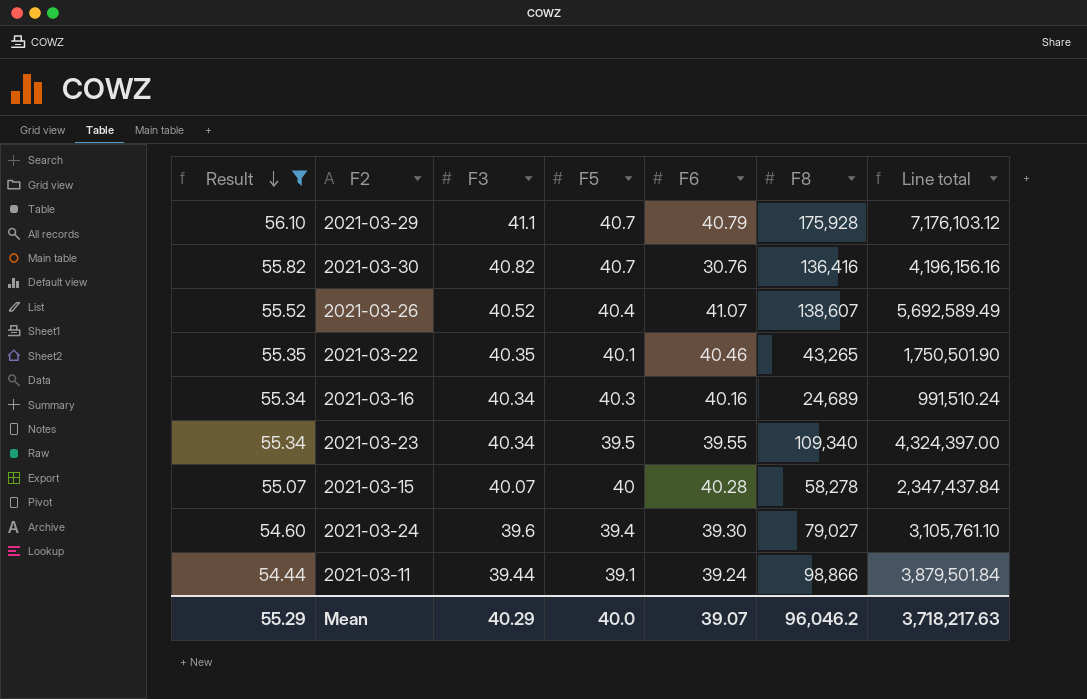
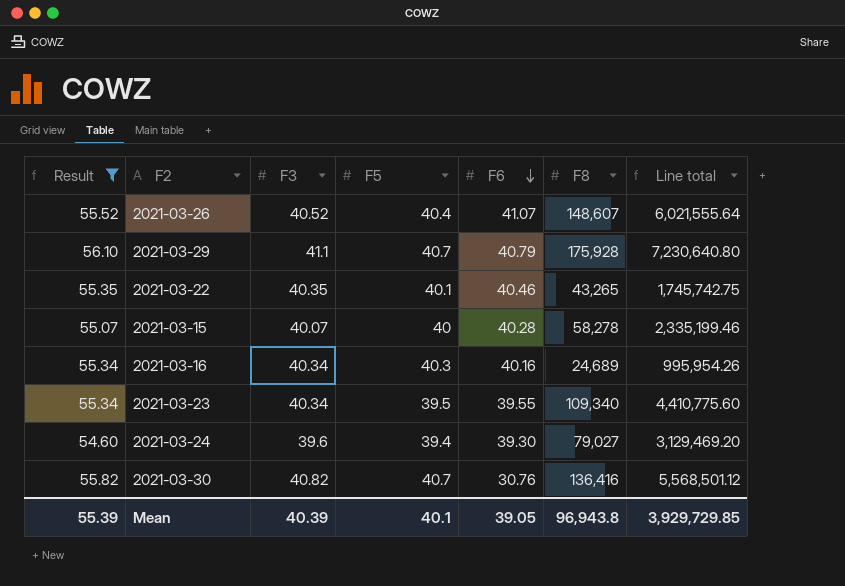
row order: Result descending -> F6 descending
column Line total | formula: [F6] * [F8] -> [F3] * [F8]
row 2021-03-11: 54.44 | 39.44 | 39.1 | 39.24 | 98,866 | 3,879,501.84 -> none
2021-03-26 | F8: 138,607 -> 148,607
Mean | Result: 55.29 -> 55.39
Mean | F3: 40.29 -> 40.39
Mean | F5: 40.0 -> 40.1
Mean | F6: 39.07 -> 39.05
Mean | F8: 96,046.2 -> 96,943.8
Mean | Line total: 3,718,217.63 -> 3,929,729.85

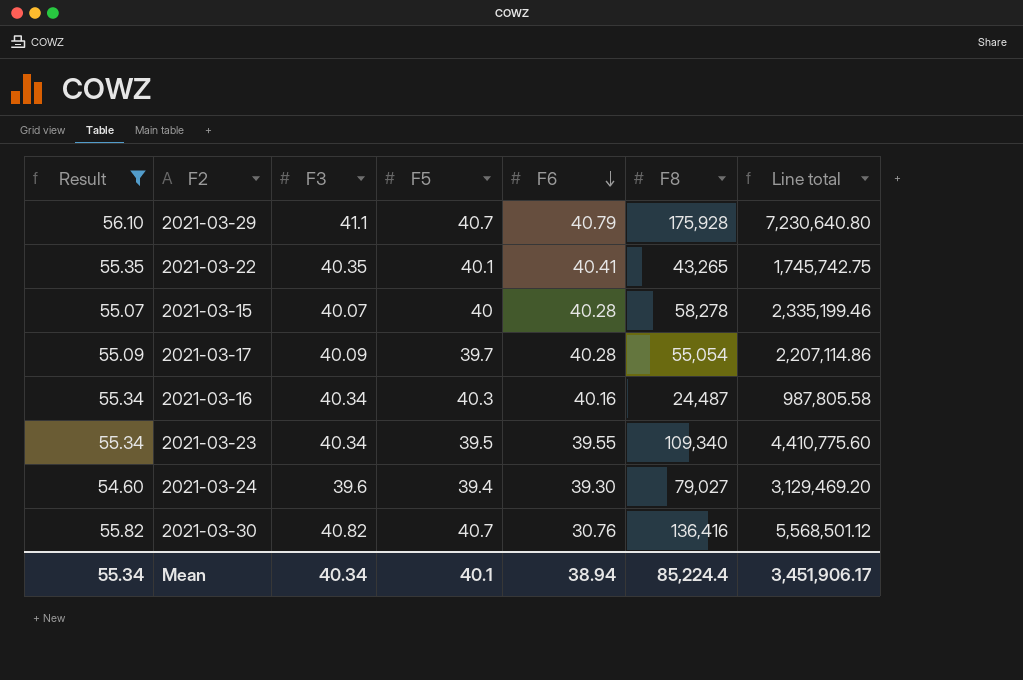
row 2021-03-26: 55.52 | 40.52 | 40.4 | 41.07 | 148,607 | 6,021,555.64 -> none
2021-03-22 | F6: 40.46 -> 40.41
row 2021-03-17: none -> 55.09 | 40.09 | 39.7 | 40.28 | 55,054 | 2,207,114.86
2021-03-16 | F8: 24,689 -> 24,487
2021-03-16 | Line total: 995,954.26 -> 987,805.58
Mean | Result: 55.39 -> 55.34
Mean | F3: 40.39 -> 40.34
Mean | F6: 39.05 -> 38.94
Mean | F8: 96,943.8 -> 85,224.4
Mean | Line total: 3,929,729.85 -> 3,451,906.17

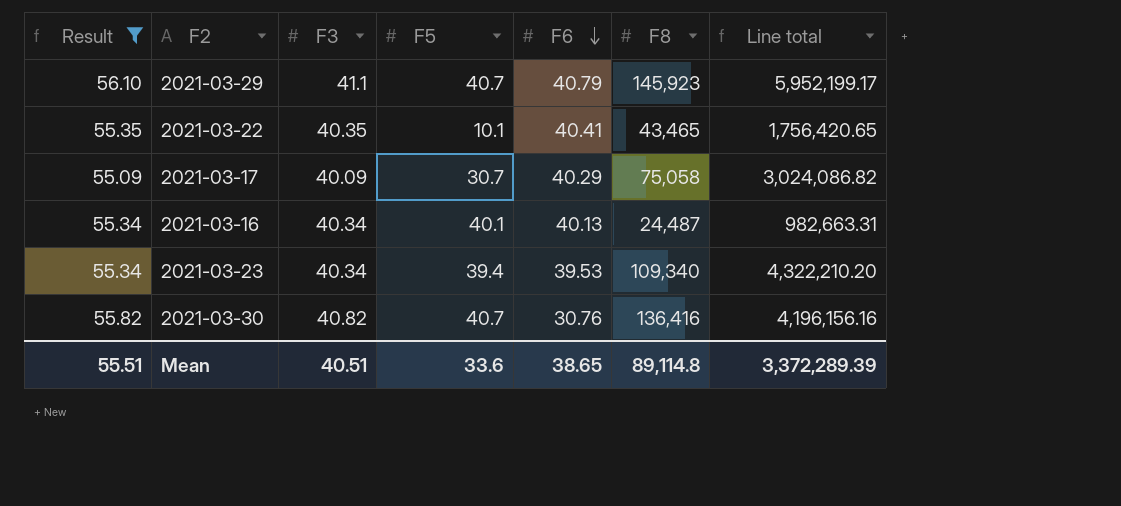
column Line total | formula: [F3] * [F8] -> [F6] * [F8]
row 2021-03-15: 55.07 | 40.07 | 40 | 40.28 | 58,278 | 2,335,199.46 -> none
row 2021-03-24: 54.60 | 39.6 | 39.4 | 39.30 | 79,027 | 3,129,469.20 -> none
2021-03-29 | F8: 175,928 -> 145,923
2021-03-22 | F5: 40.1 -> 10.1
2021-03-22 | F8: 43,265 -> 43,465
2021-03-17 | F5: 39.7 -> 30.7
2021-03-17 | F6: 40.28 -> 40.29
2021-03-17 | F8: 55,054 -> 75,058
2021-03-16 | F5: 40.3 -> 40.1
2021-03-16 | F6: 40.16 -> 40.13
2021-03-23 | F5: 39.5 -> 39.4
2021-03-23 | F6: 39.55 -> 39.53
Mean | Result: 55.34 -> 55.51
Mean | F3: 40.34 -> 40.51
Mean | F5: 40.1 -> 33.6
Mean | F6: 38.94 -> 38.65
Mean | F8: 85,224.4 -> 89,114.8
Mean | Line total: 3,451,906.17 -> 3,372,289.39

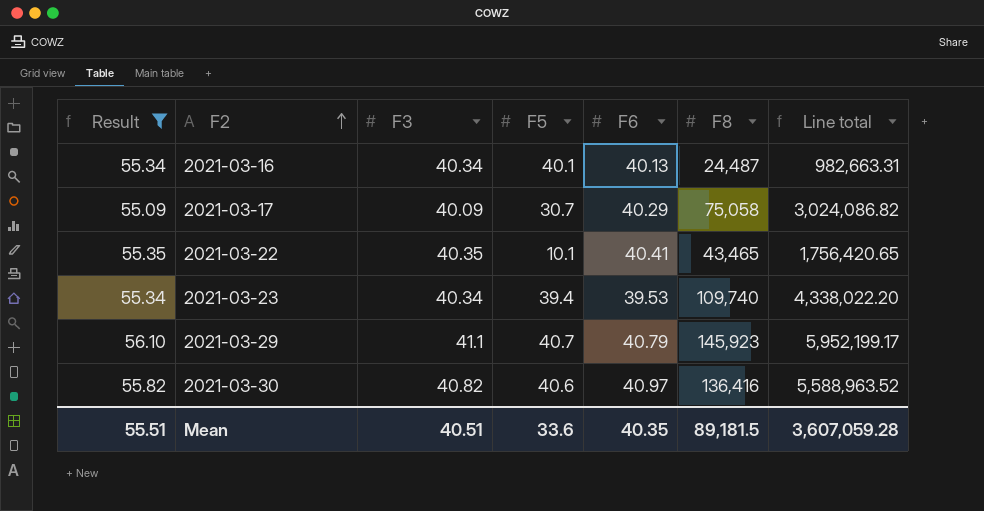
row order: F6 descending -> F2 ascending
2021-03-23 | F8: 109,340 -> 109,740
2021-03-23 | Line total: 4,322,210.20 -> 4,338,022.20
2021-03-30 | F5: 40.7 -> 40.6
2021-03-30 | F6: 30.76 -> 40.97
2021-03-30 | Line total: 4,196,156.16 -> 5,588,963.52
Mean | F6: 38.65 -> 40.35
Mean | F8: 89,114.8 -> 89,181.5
Mean | Line total: 3,372,289.39 -> 3,607,059.28

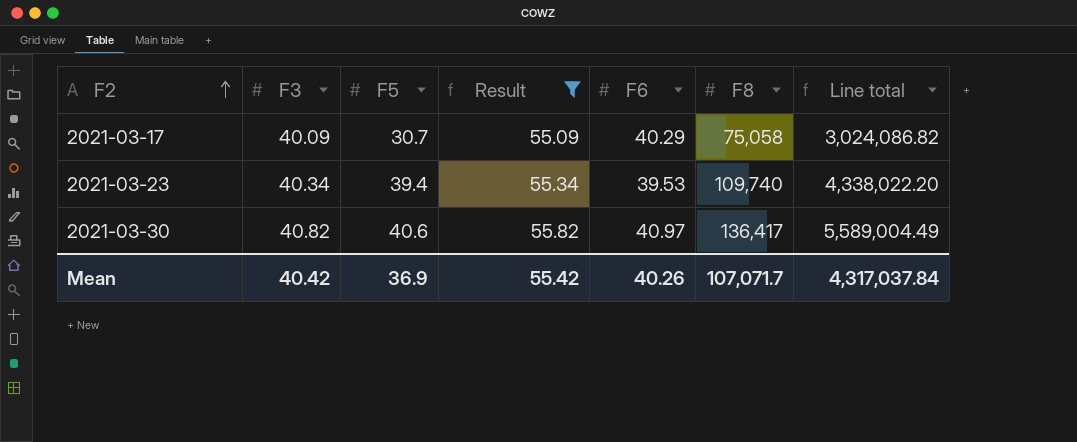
column Result | position: 1 -> 4
row 2021-03-16: 55.34 | 40.34 | 40.1 | 40.13 | 24,487 | 982,663.31 -> none
row 2021-03-22: 55.35 | 40.35 | 10.1 | 40.41 | 43,465 | 1,756,420.65 -> none
row 2021-03-29: 56.10 | 41.1 | 40.7 | 40.79 | 145,923 | 5,952,199.17 -> none
2021-03-30 | F8: 136,416 -> 136,417
2021-03-30 | Line total: 5,588,963.52 -> 5,589,004.49
Mean | F3: 40.51 -> 40.42
Mean | F5: 33.6 -> 36.9
Mean | Result: 55.51 -> 55.42
Mean | F6: 40.35 -> 40.26
Mean | F8: 89,181.5 -> 107,071.7
Mean | Line total: 3,607,059.28 -> 4,317,037.84

